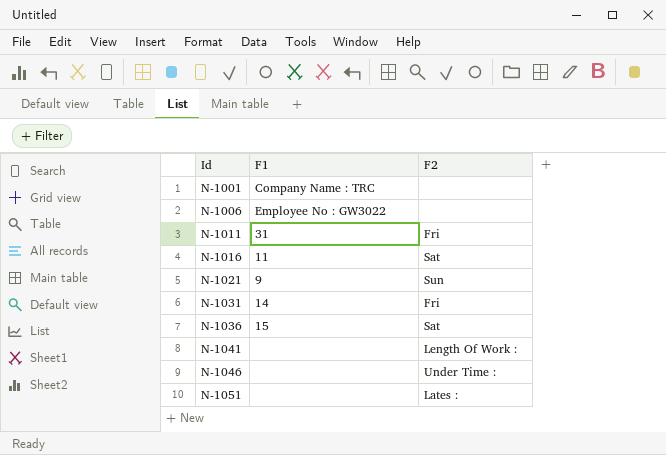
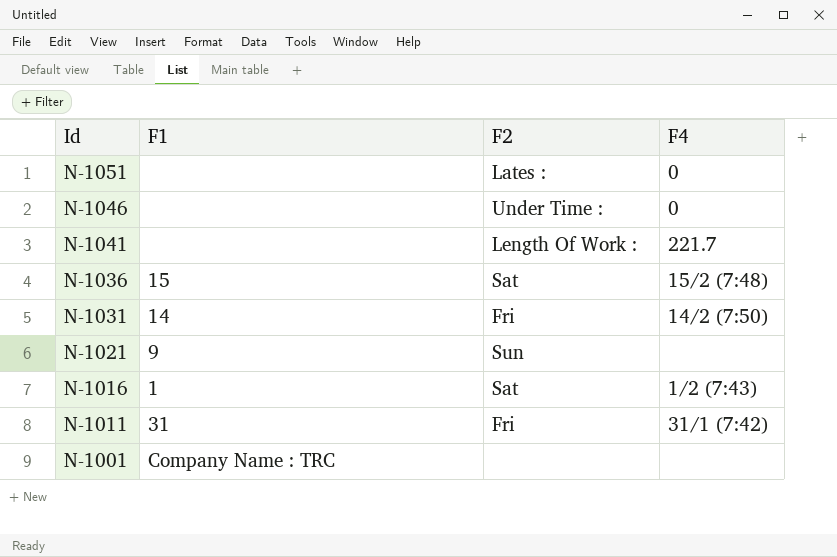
row order: Id ascending -> Id descending
column F4 | position: none -> 4
row N-1006: Employee No : GW3022 | none -> none
N-1016 | F1: 11 -> 1

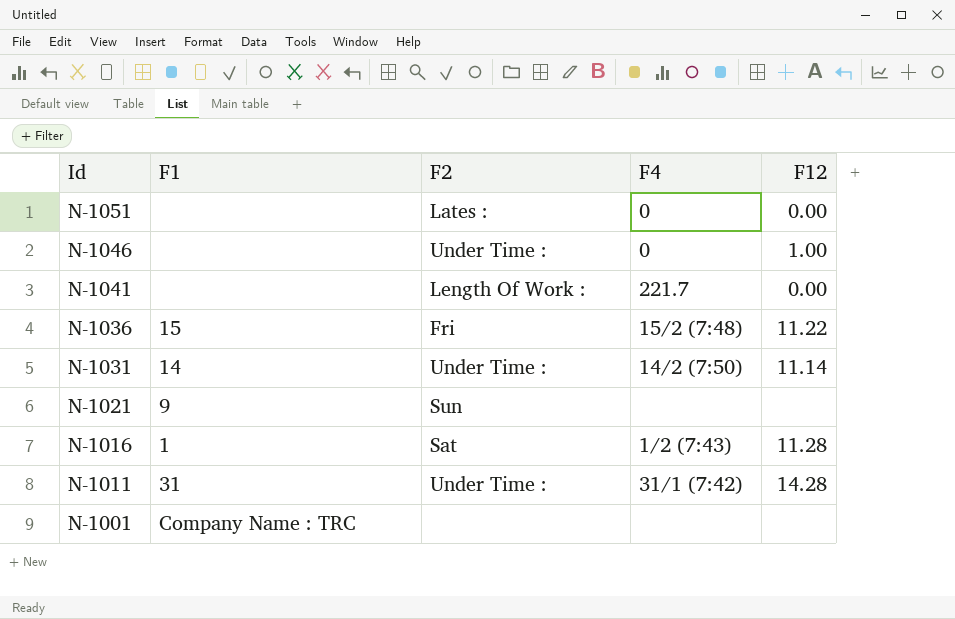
column F12 | position: none -> 5
N-1036 | F2: Sat -> Fri
N-1031 | F2: Fri -> Under Time :
N-1011 | F2: Fri -> Under Time :

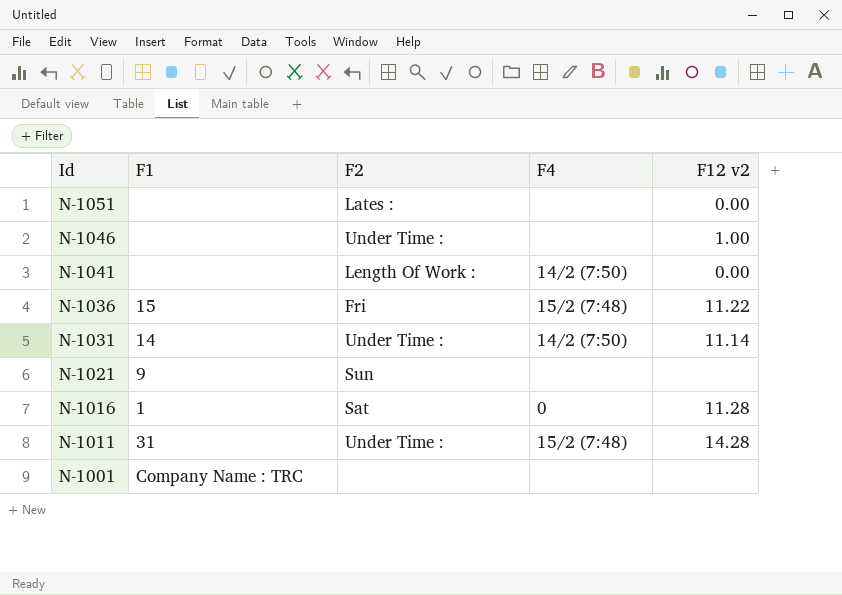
column name: F12 -> F12 v2
N-1051 | F4: 0 -> none
N-1046 | F4: 0 -> none
N-1041 | F4: 221.7 -> 14/2 (7:50)
N-1016 | F4: 1/2 (7:43) -> 0
N-1011 | F4: 31/1 (7:42) -> 15/2 (7:48)

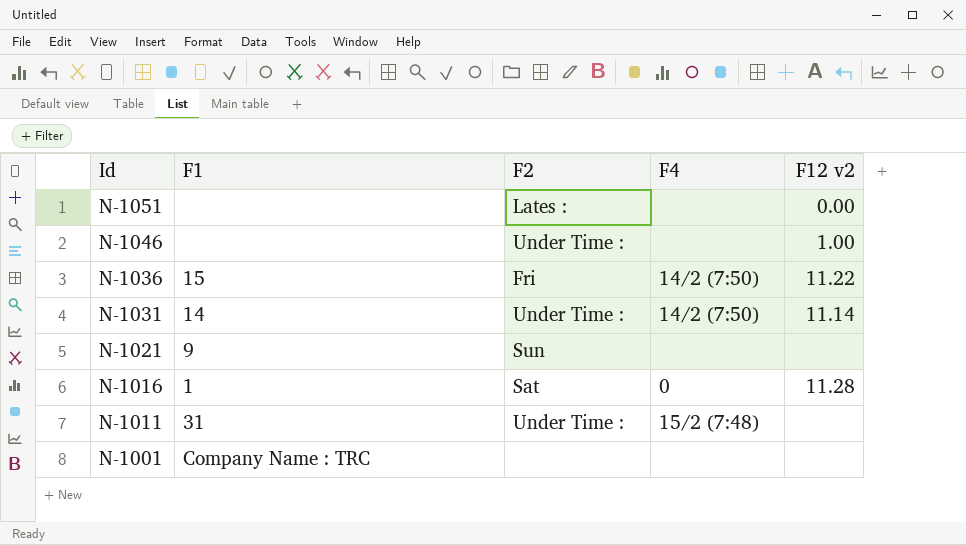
row N-1041: none | Length Of Work : | 14/2 (7:50) | 0.00 -> none
N-1036 | F4: 15/2 (7:48) -> 14/2 (7:50)
N-1011 | F12 v2: 14.28 -> none

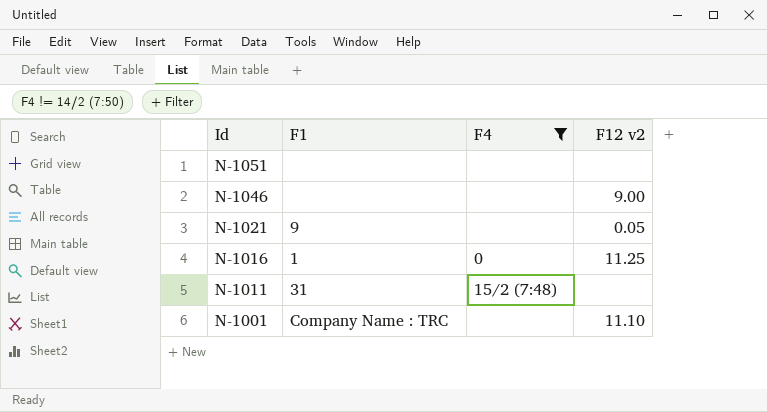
filter: none -> F4 != 14/2 (7:50)
column F2 | position: 3 -> none
N-1051 | F12 v2: 0.00 -> none
N-1046 | F12 v2: 1.00 -> 9.00
N-1021 | F12 v2: none -> 0.05
N-1016 | F12 v2: 11.28 -> 11.25
N-1001 | F12 v2: none -> 11.10

